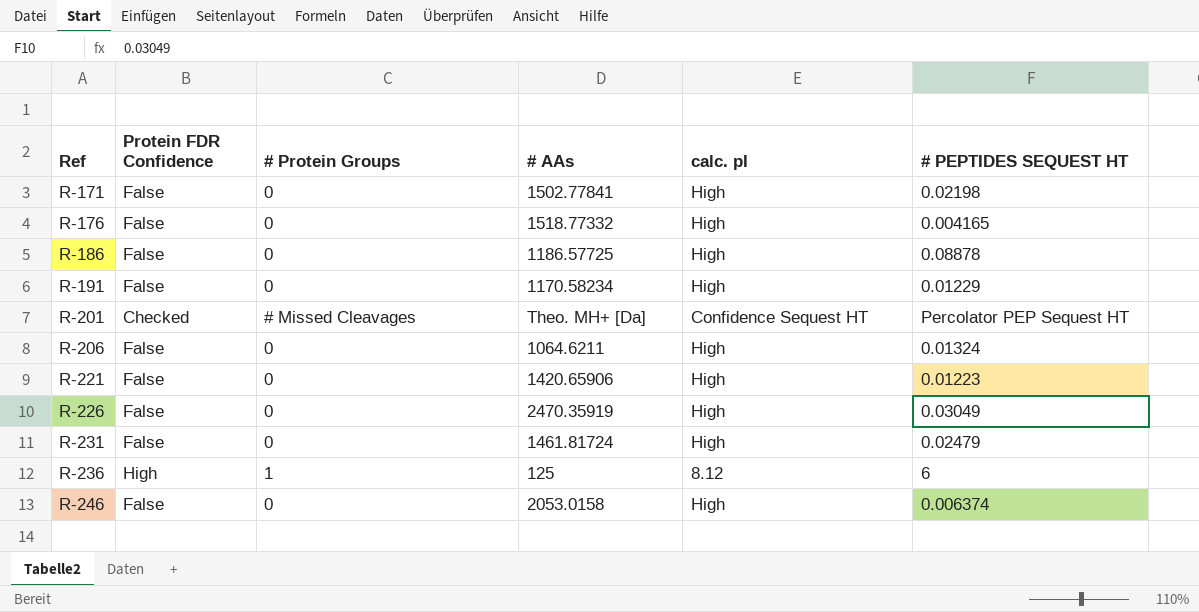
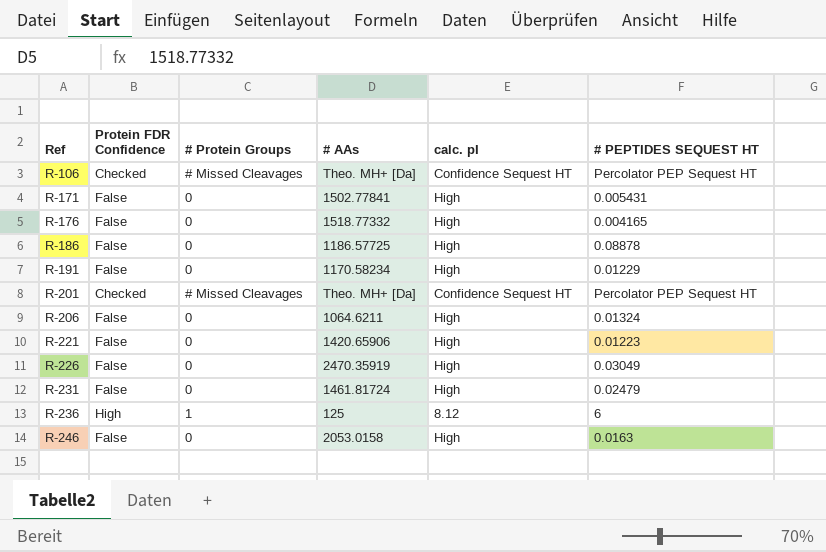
row R-106: none -> Checked | # Missed Cleavages | Theo. MH+ [Da] | Confidence Sequest HT | Percolator PEP Sequest HT
R-171 | # PEPTIDES SEQUEST HT: 0.02198 -> 0.005431
R-246 | # PEPTIDES SEQUEST HT: 0.006374 -> 0.0163

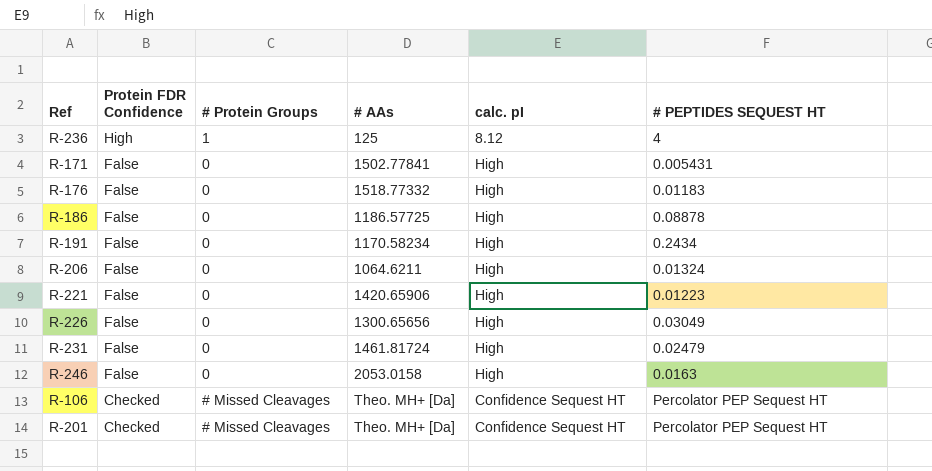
row order: Ref ascending -> Protein FDR Confidence descending
R-236 | # PEPTIDES SEQUEST HT: 6 -> 4
R-176 | # PEPTIDES SEQUEST HT: 0.004165 -> 0.01183
R-191 | # PEPTIDES SEQUEST HT: 0.01229 -> 0.2434
R-226 | # AAs: 2470.35919 -> 1300.65656

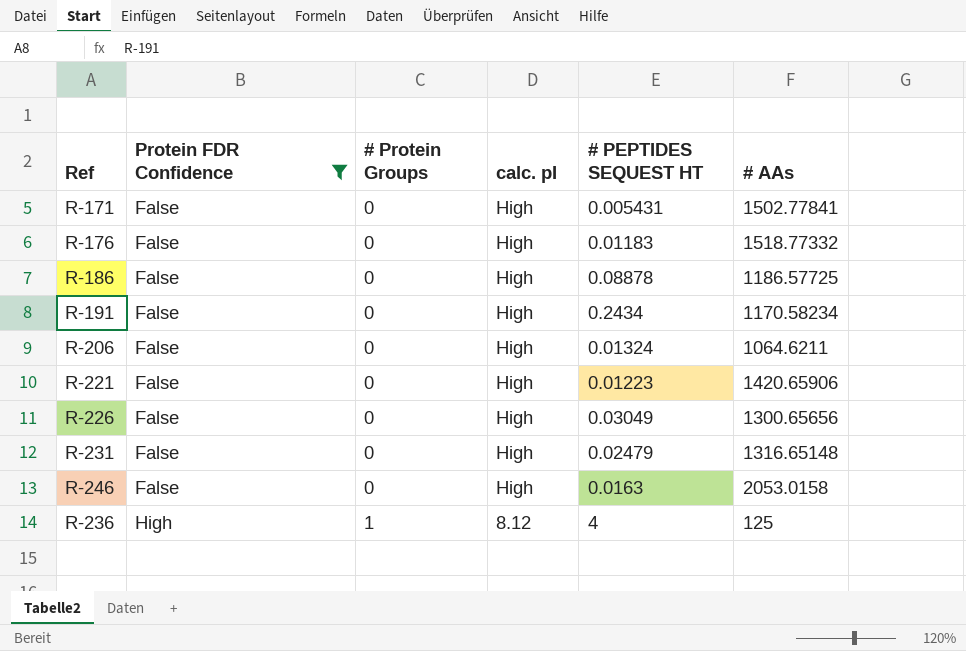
filter: none -> Protein FDR Confidence != Checked
row order: Protein FDR Confidence descending -> Protein FDR Confidence ascending
column # AAs | position: 4 -> 6
R-231 | # AAs: 1461.81724 -> 1316.65148

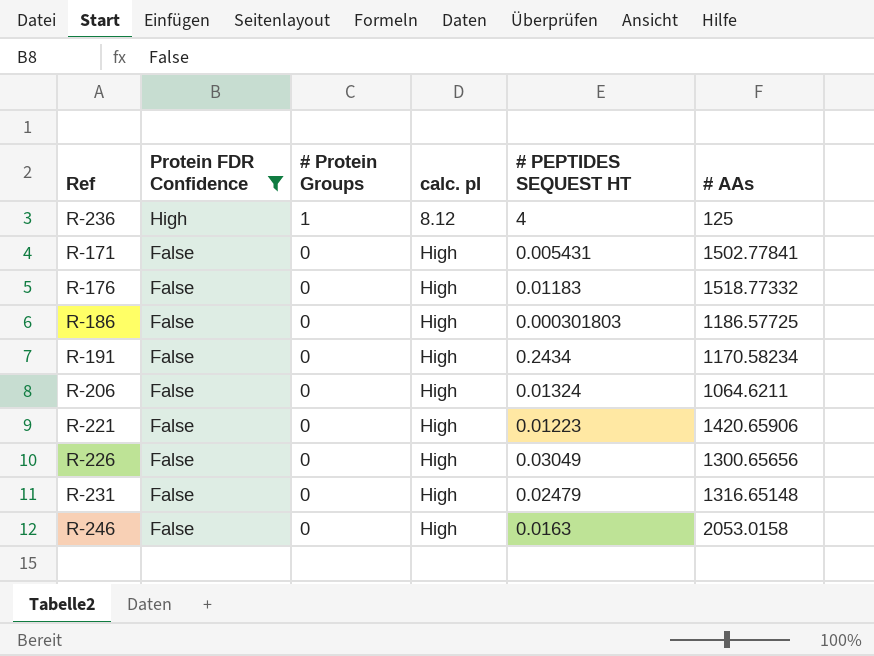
row order: Protein FDR Confidence ascending -> Protein FDR Confidence descending
R-186 | # PEPTIDES SEQUEST HT: 0.08878 -> 0.000301803

